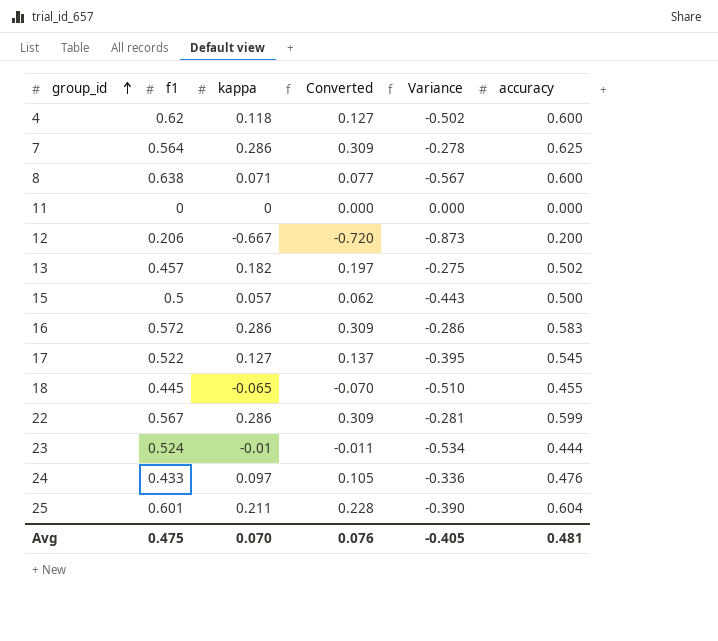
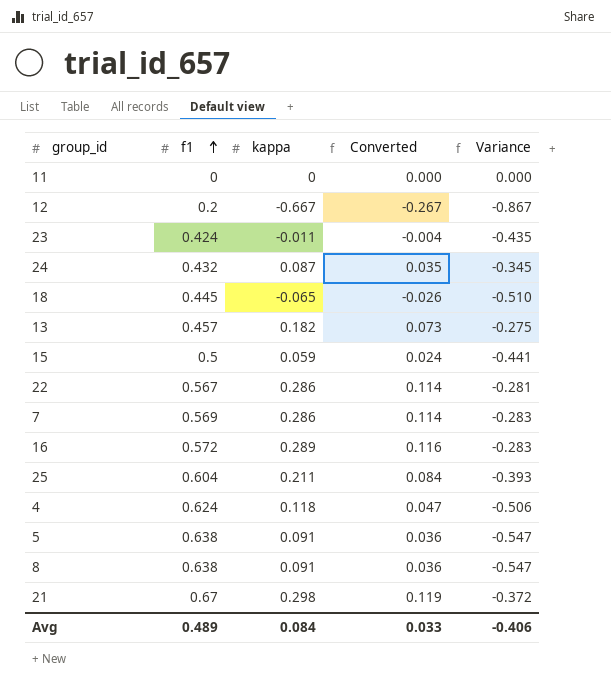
row order: group_id ascending -> f1 ascending
column accuracy | position: 6 -> none
column Converted | formula: [kappa] * 1.08 -> [kappa] * 0.4
row 17: 0.522 | 0.127 | 0.137 | -0.395 | 0.545 -> none
12 | f1: 0.206 -> 0.2
12 | Variance: -0.873 -> -0.867
23 | f1: 0.524 -> 0.424
23 | kappa: -0.01 -> -0.011
23 | Variance: -0.534 -> -0.435
24 | f1: 0.433 -> 0.432
24 | kappa: 0.097 -> 0.087
24 | Variance: -0.336 -> -0.345
15 | kappa: 0.057 -> 0.059
15 | Variance: -0.443 -> -0.441
7 | f1: 0.564 -> 0.569
7 | Variance: -0.278 -> -0.283
16 | kappa: 0.286 -> 0.289
16 | Variance: -0.286 -> -0.283
25 | f1: 0.601 -> 0.604
25 | Variance: -0.390 -> -0.393
4 | f1: 0.62 -> 0.624
4 | Variance: -0.502 -> -0.506
row 5: none -> 0.638 | 0.091 | 0.036 | -0.547
8 | kappa: 0.071 -> 0.091
8 | Variance: -0.567 -> -0.547
row 21: none -> 0.67 | 0.298 | 0.119 | -0.372
Avg | f1: 0.475 -> 0.489
Avg | kappa: 0.070 -> 0.084
Avg | Converted: 0.076 -> 0.033
Avg | Variance: -0.405 -> -0.406

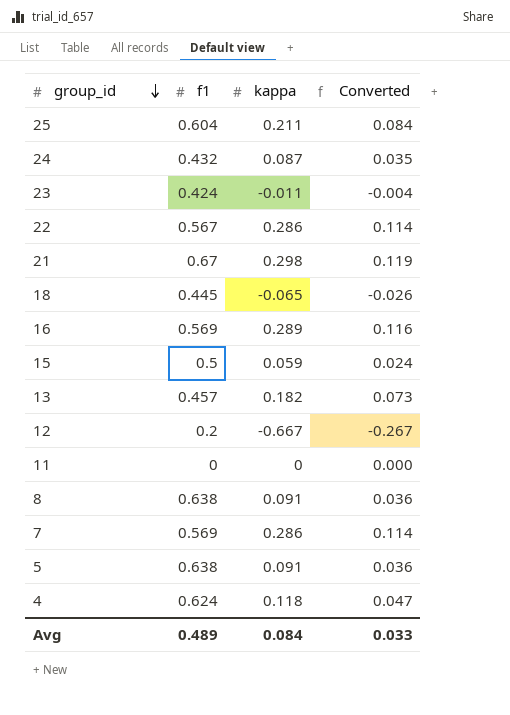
row order: f1 ascending -> group_id descending
column Variance | formula: [kappa] - [f1] -> none
16 | f1: 0.572 -> 0.569

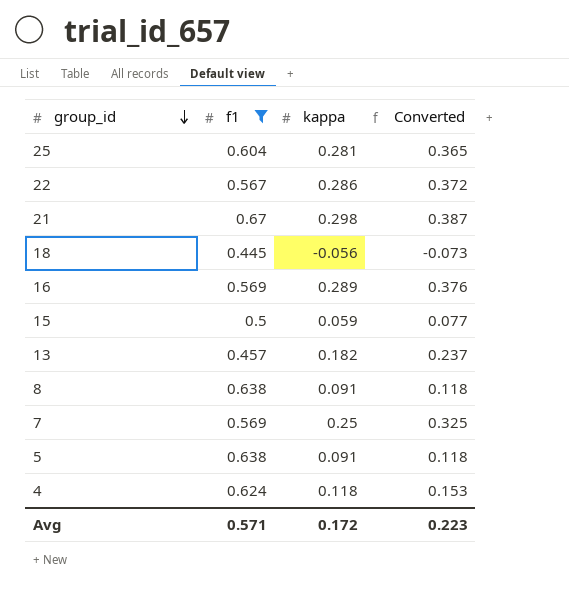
filter: none -> f1 >= 0.445
column Converted | formula: [kappa] * 0.4 -> [kappa] * 1.3
25 | kappa: 0.211 -> 0.281
18 | kappa: -0.065 -> -0.056
7 | kappa: 0.286 -> 0.25
Avg | f1: 0.489 -> 0.571
Avg | kappa: 0.084 -> 0.172
Avg | Converted: 0.033 -> 0.223

